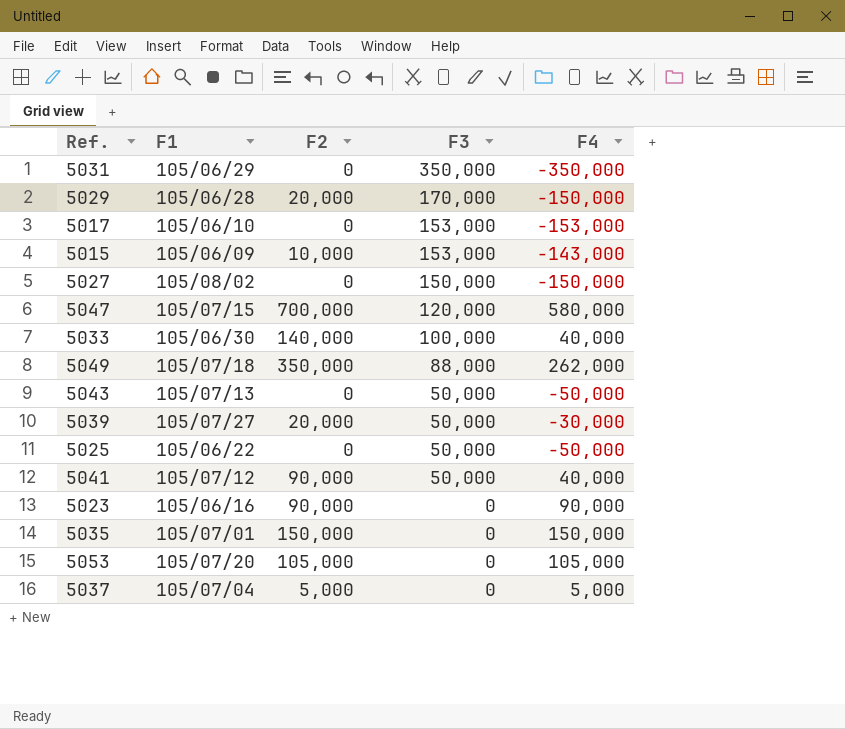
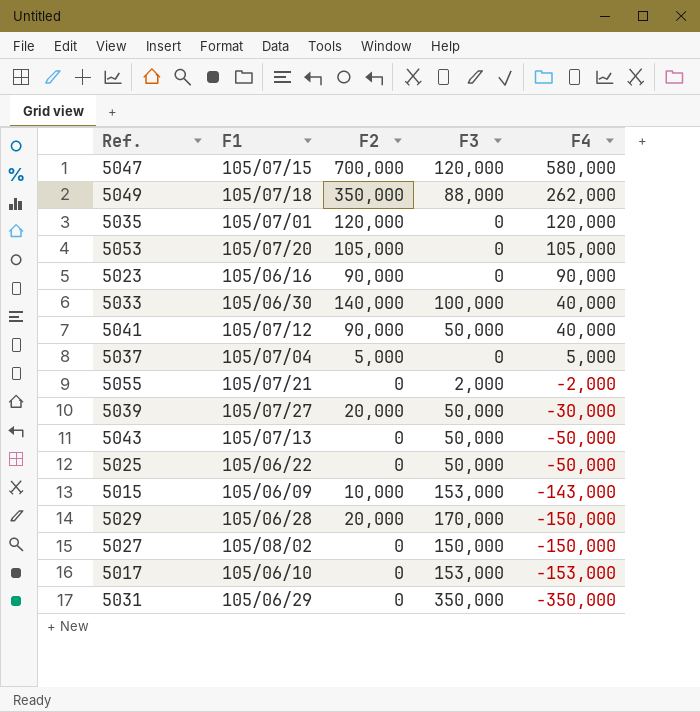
row order: F3 descending -> F4 descending
5035 | F2: 150,000 -> 120,000
5035 | F4: 150,000 -> 120,000
row 5055: none -> 105/07/21 | 0 | 2,000 | -2,000

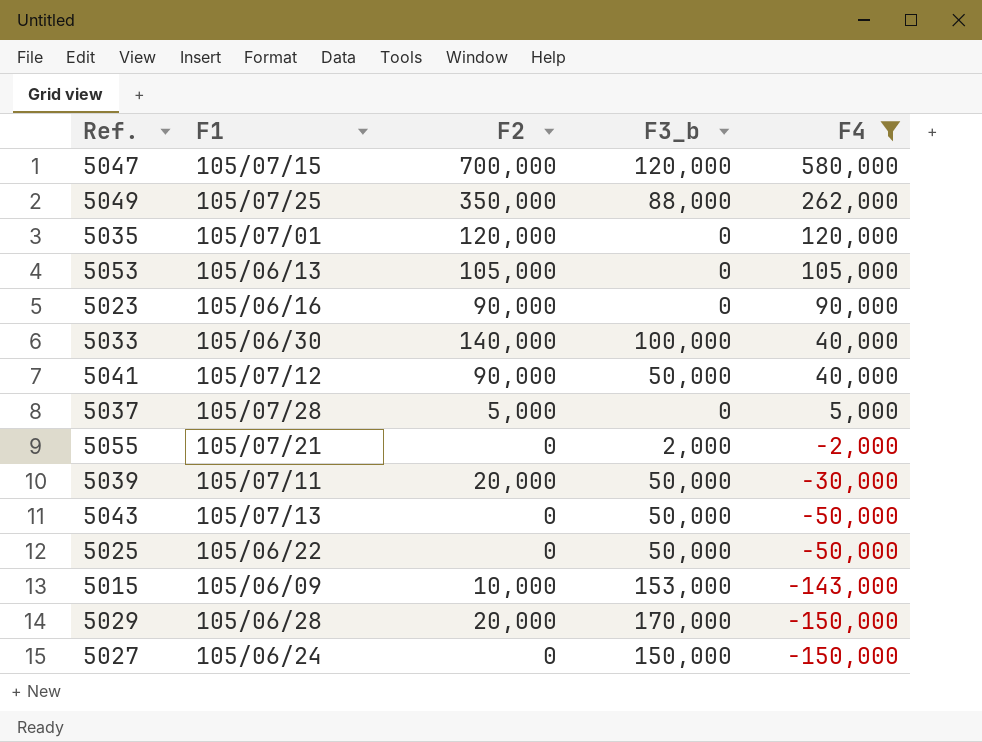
filter: none -> F4 >= -150,000
column name: F3 -> F3_b
5049 | F1: 105/07/18 -> 105/07/25
5053 | F1: 105/07/20 -> 105/06/13
5037 | F1: 105/07/04 -> 105/07/28
5039 | F1: 105/07/27 -> 105/07/11
5027 | F1: 105/08/02 -> 105/06/24

